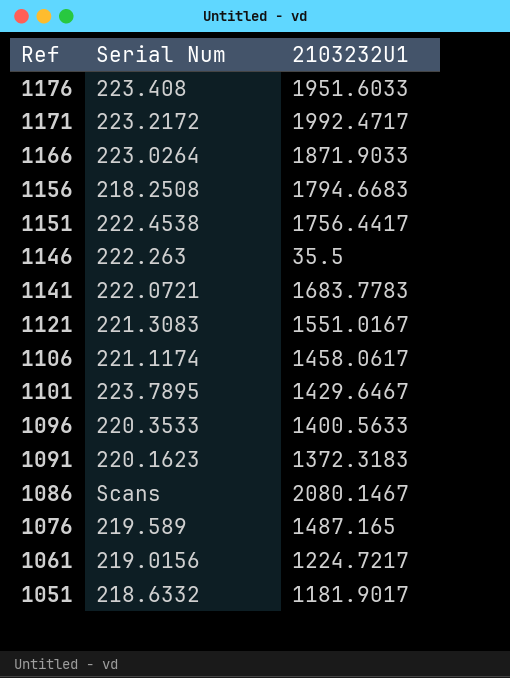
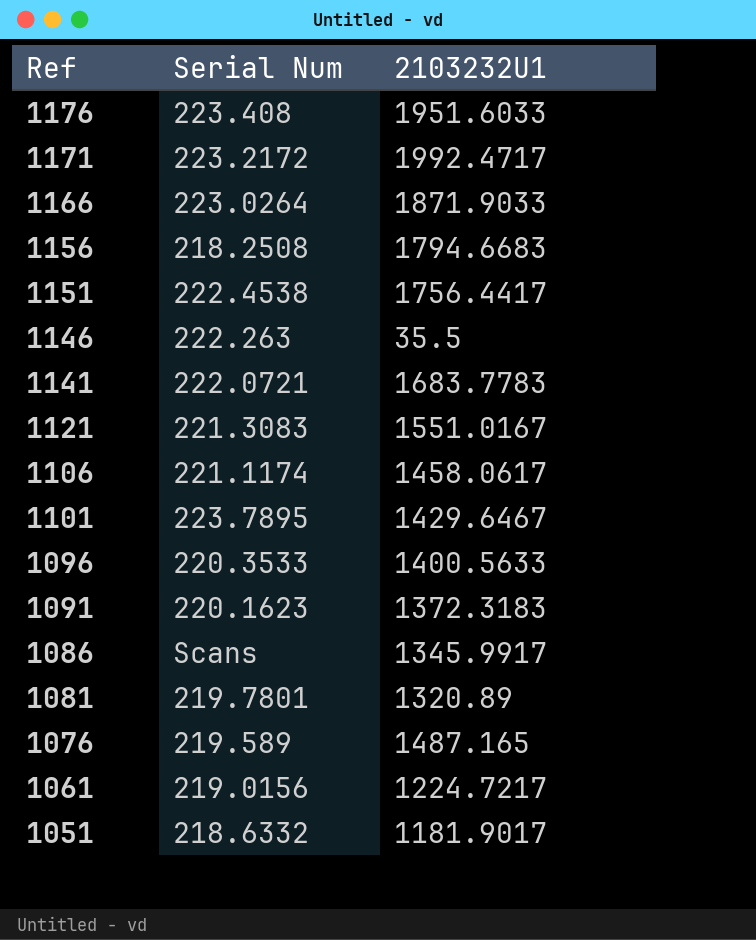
1086 | 2103232U1: 2080.1467 -> 1345.9917
row 1081: none -> 219.7801 | 1320.89

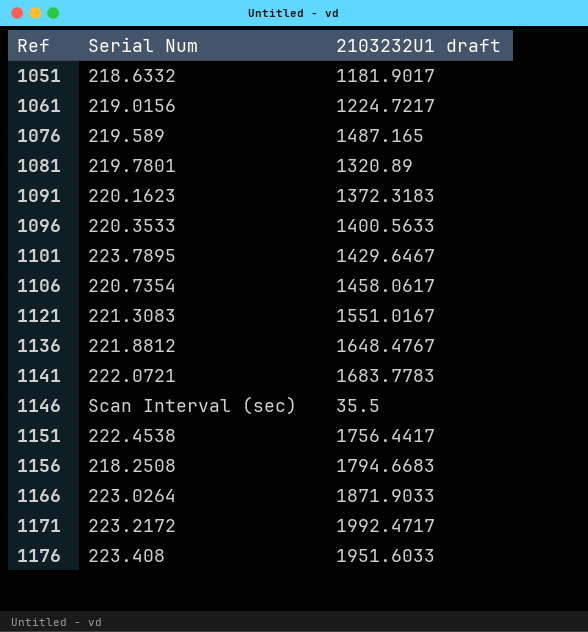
row order: Ref descending -> Ref ascending
column name: 2103232U1 -> 2103232U1 draft
row 1086: Scans | 1345.9917 -> none
1106 | Serial Num: 221.1174 -> 220.7354
row 1136: none -> 221.8812 | 1648.4767
1146 | Serial Num: 222.263 -> Scan Interval (sec)

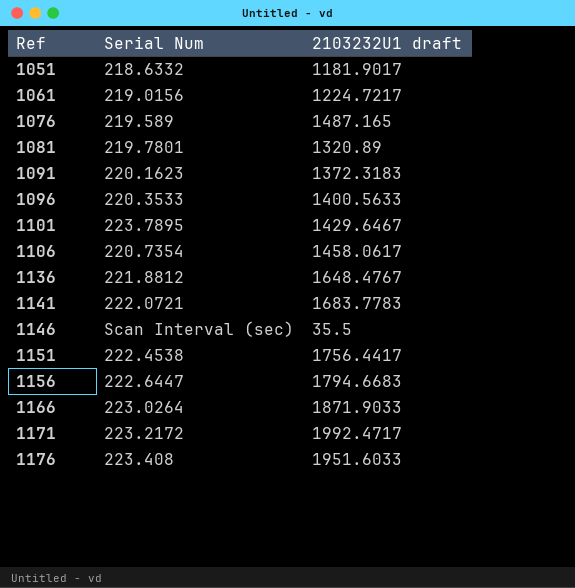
row 1121: 221.3083 | 1551.0167 -> none
1156 | Serial Num: 218.2508 -> 222.6447

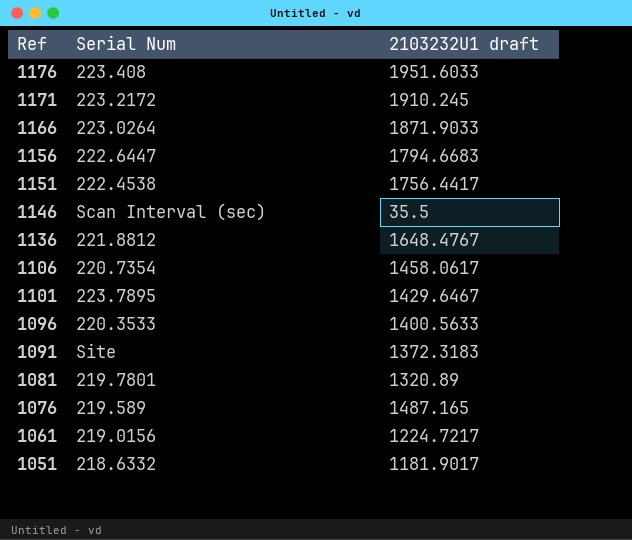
row order: Ref ascending -> Ref descending
row 1141: 222.0721 | 1683.7783 -> none
1171 | 2103232U1 draft: 1992.4717 -> 1910.245
1091 | Serial Num: 220.1623 -> Site

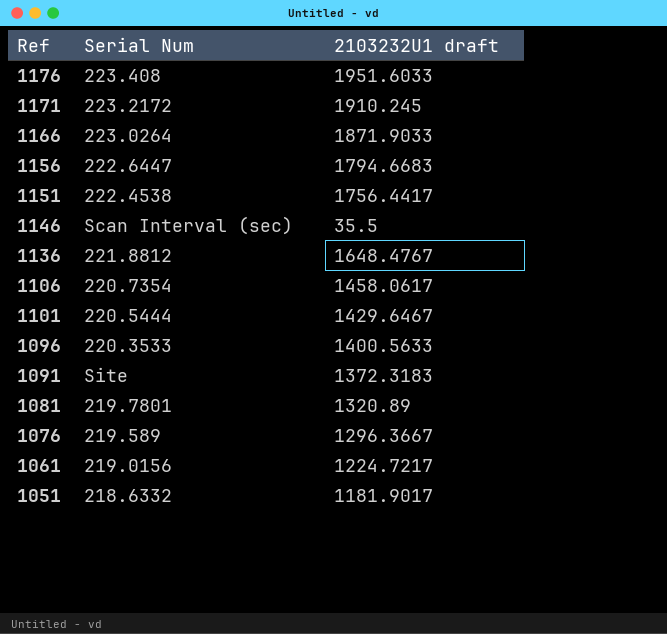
1101 | Serial Num: 223.7895 -> 220.5444
1076 | 2103232U1 draft: 1487.165 -> 1296.3667

